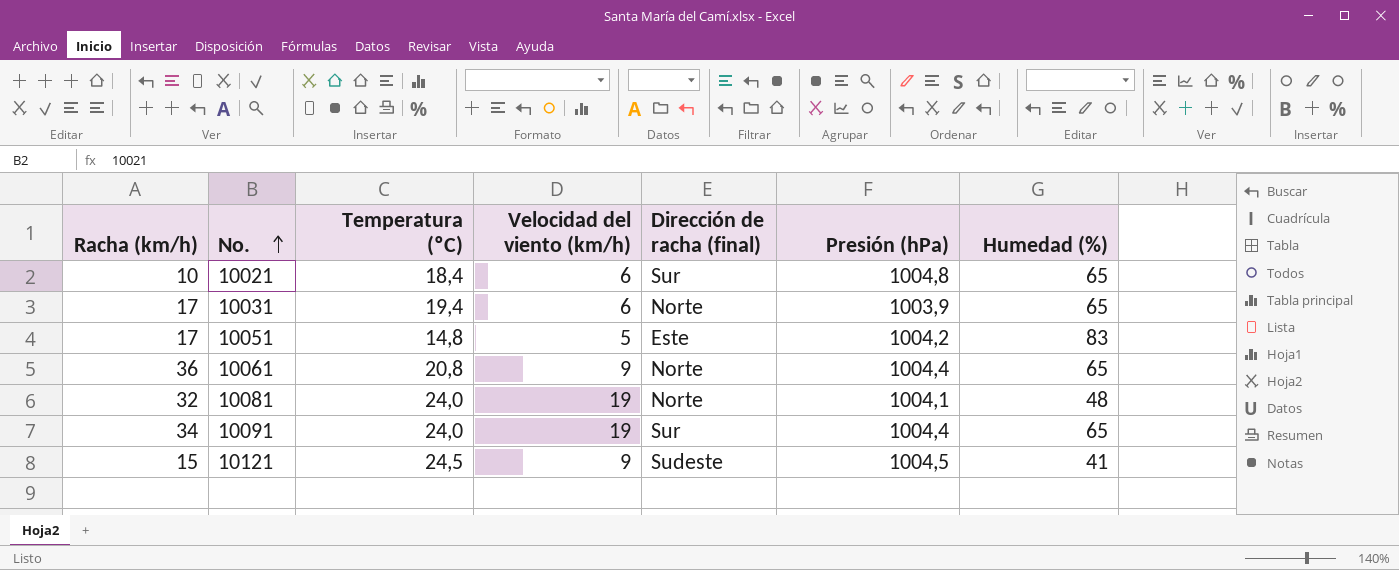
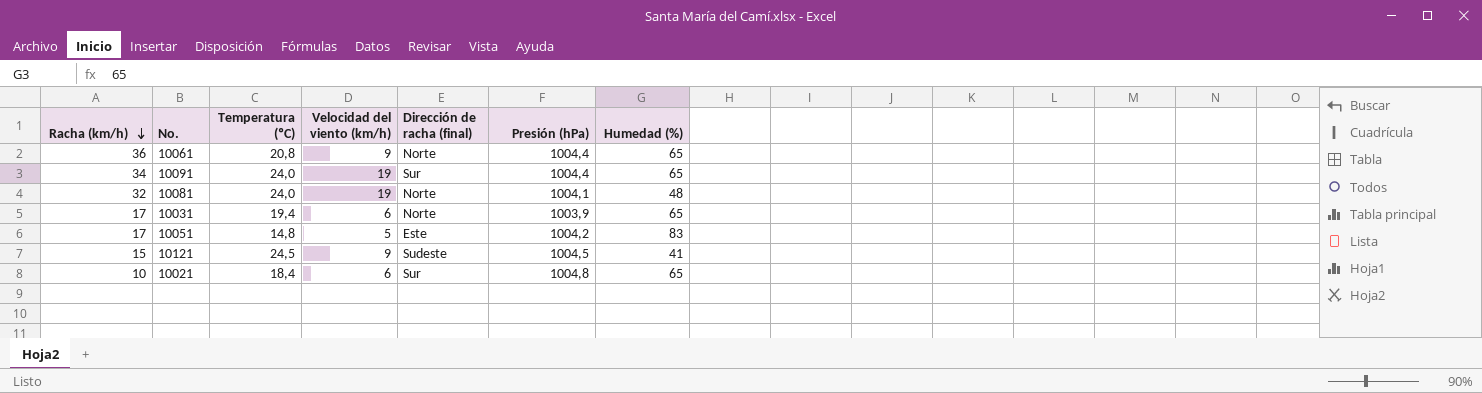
row order: No. ascending -> Racha (km/h) descending

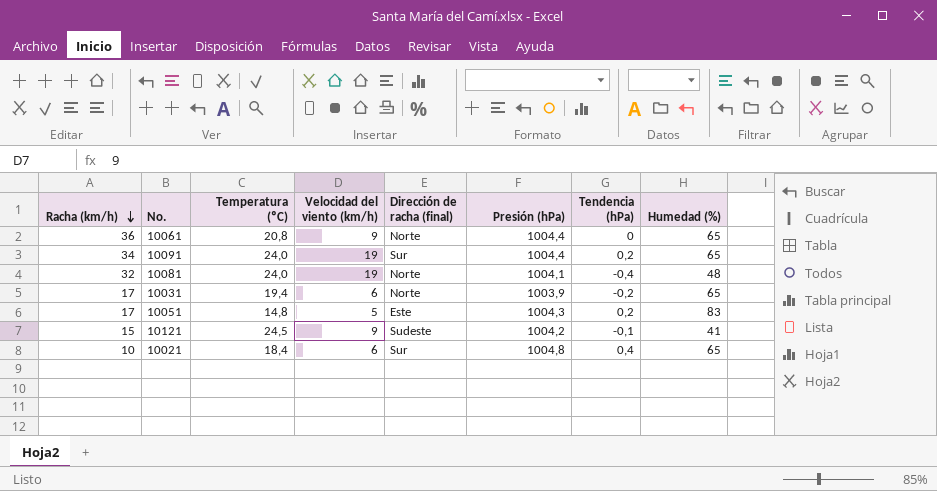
column Tendencia (hPa) | position: none -> 7
10051 | Presión (hPa): 1004,2 -> 1004,3
10121 | Presión (hPa): 1004,5 -> 1004,2

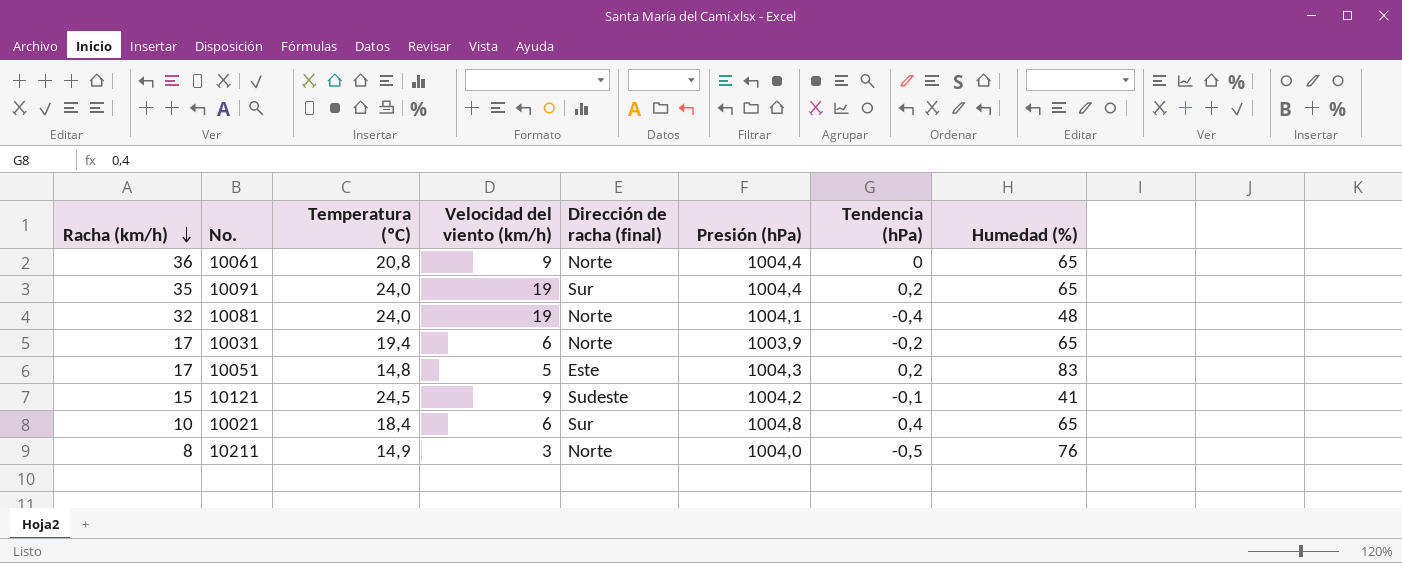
10091 | Racha (km/h): 34 -> 35
row 10211: none -> 8 | 14,9 | 3 | Norte | 1004,0 | -0,5 | 76

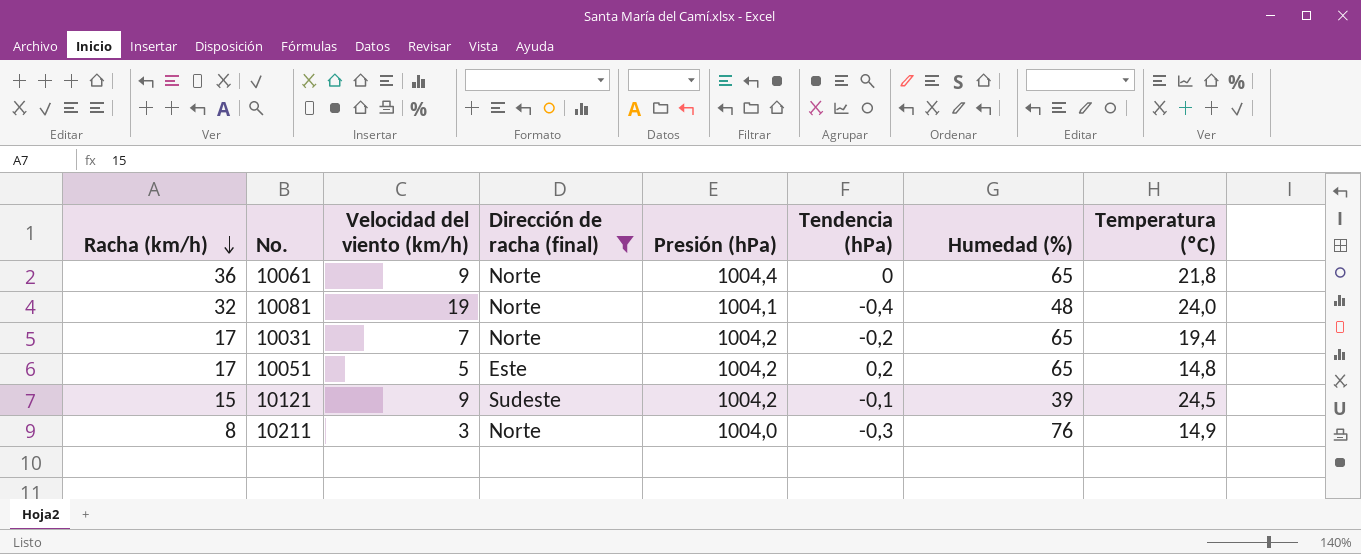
filter: none -> Dirección de racha (final) != Sur
column Temperatura (ºC) | position: 3 -> 8
10061 | Temperatura (ºC): 20,8 -> 21,8
10031 | Velocidad del viento (km/h): 6 -> 7
10031 | Presión (hPa): 1003,9 -> 1004,2
10051 | Presión (hPa): 1004,3 -> 1004,2
10051 | Humedad (%): 83 -> 65
10121 | Humedad (%): 41 -> 39
10211 | Tendencia (hPa): -0,5 -> -0,3

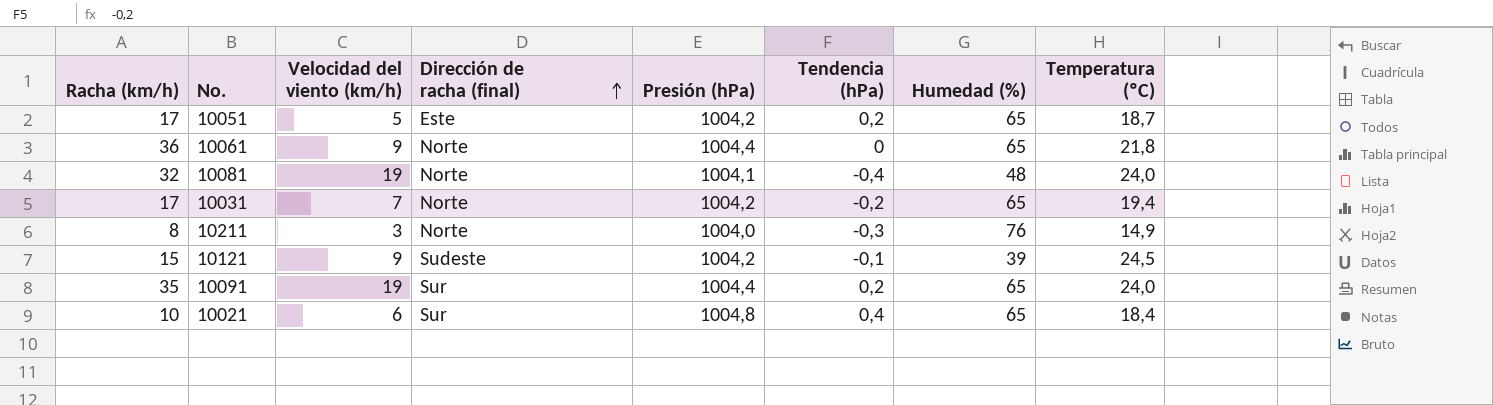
filter: Dirección de racha (final) != Sur -> none
row order: Racha (km/h) descending -> Dirección de racha (final) ascending
10051 | Temperatura (ºC): 14,8 -> 18,7

